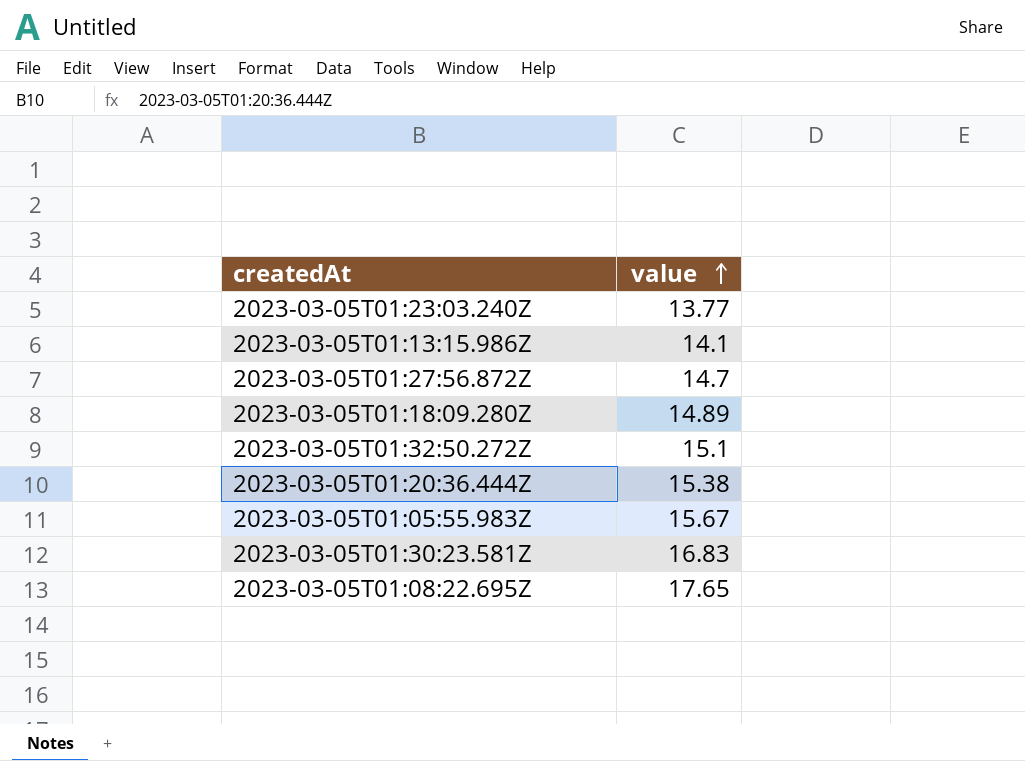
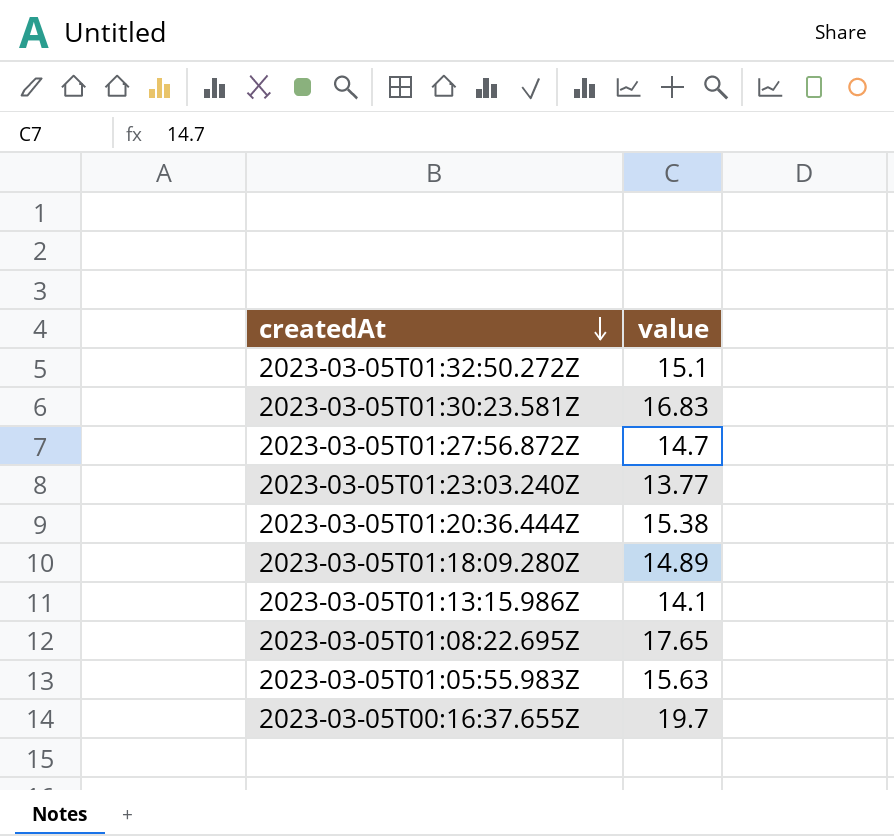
row order: value ascending -> createdAt descending
2023-03-05T01:05:55.983Z | value: 15.67 -> 15.63
row 2023-03-05T00:16:37.655Z: none -> 19.7

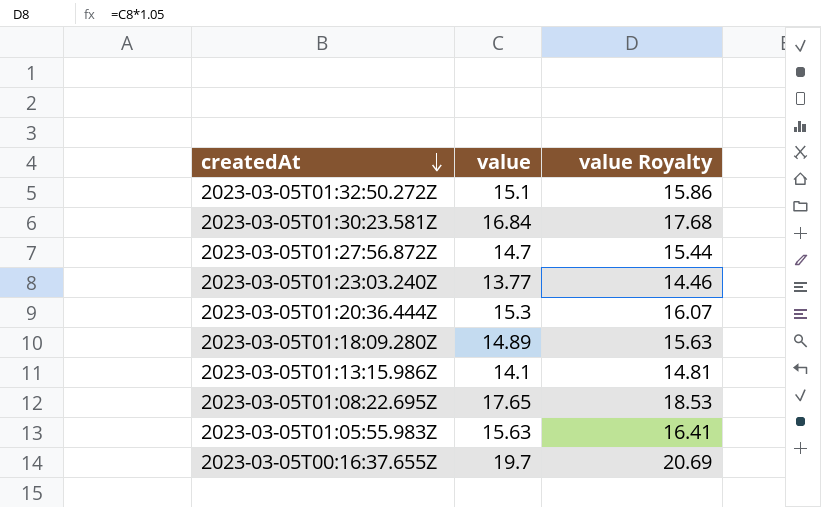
column value Royalty | formula: none -> [value] * 1.05
2023-03-05T01:30:23.581Z | value: 16.83 -> 16.84
2023-03-05T01:20:36.444Z | value: 15.38 -> 15.3

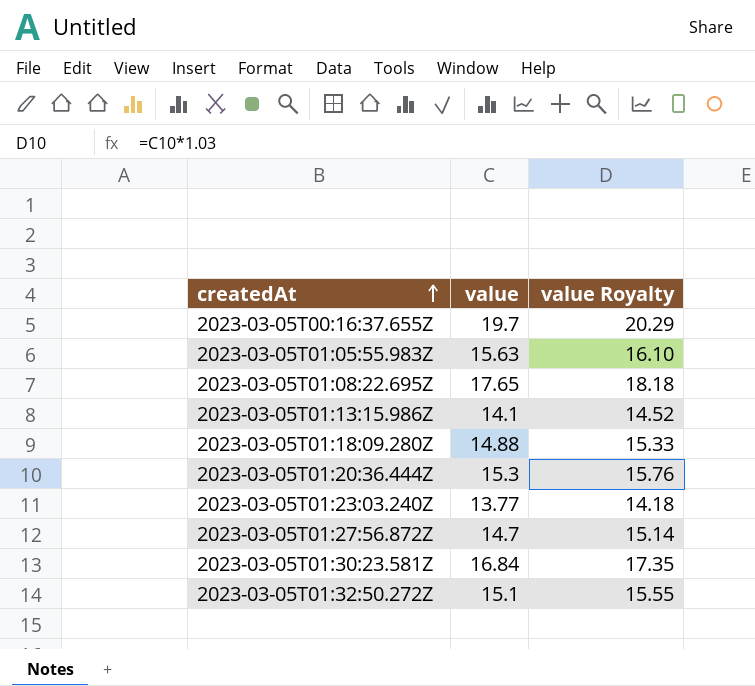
row order: createdAt descending -> createdAt ascending
column value Royalty | formula: [value] * 1.05 -> [value] * 1.03
2023-03-05T01:18:09.280Z | value: 14.89 -> 14.88

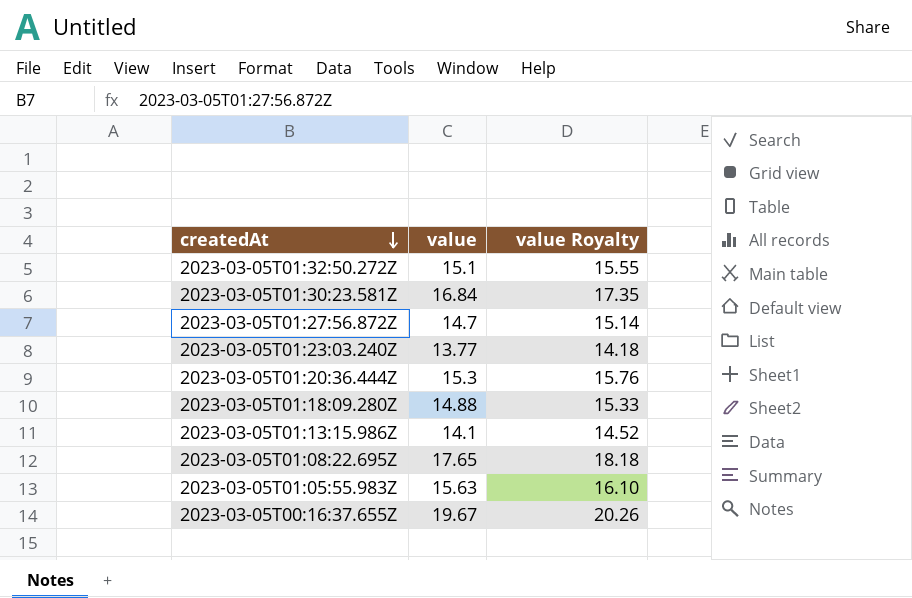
row order: createdAt ascending -> createdAt descending
2023-03-05T00:16:37.655Z | value: 19.7 -> 19.67
2023-03-05T00:16:37.655Z | value Royalty: 20.29 -> 20.26

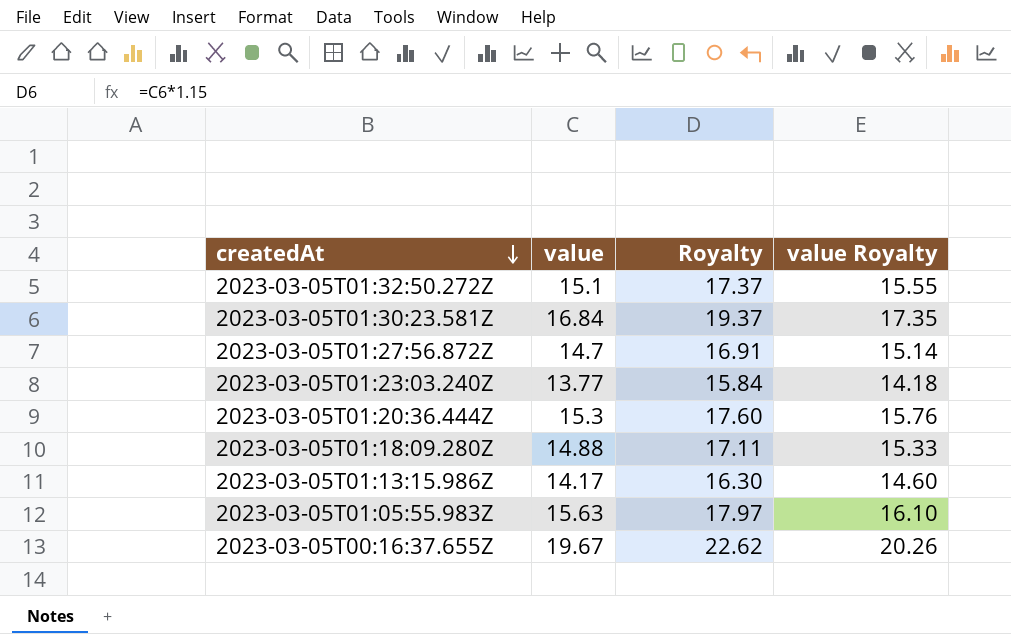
column Royalty | formula: none -> [value] * 1.15
row 2023-03-05T01:08:22.695Z: 17.65 | 18.18 -> none
2023-03-05T01:13:15.986Z | value: 14.1 -> 14.17
2023-03-05T01:13:15.986Z | value Royalty: 14.52 -> 14.60

